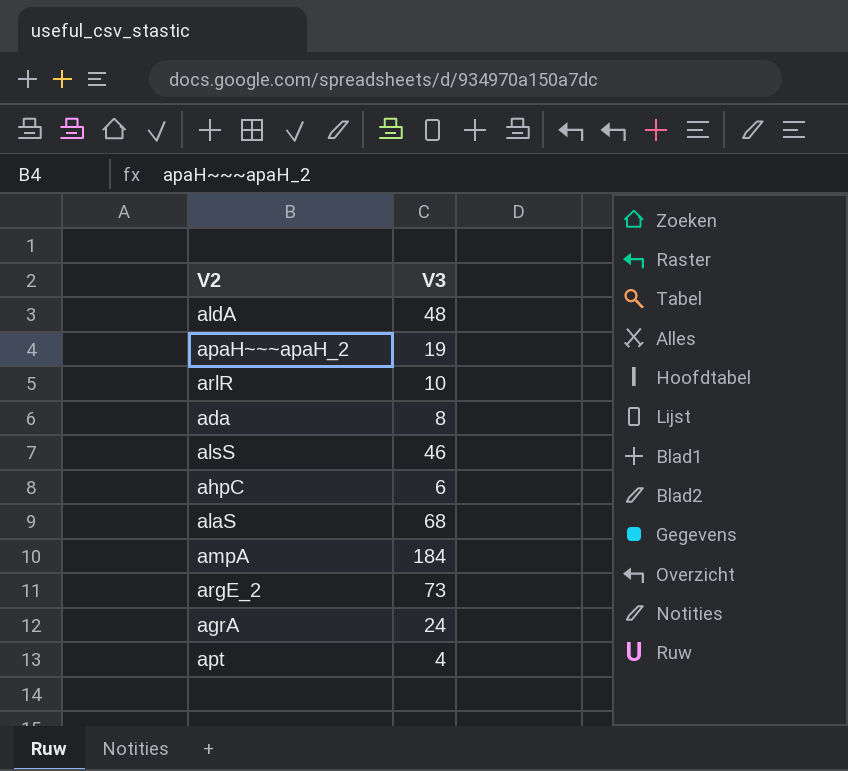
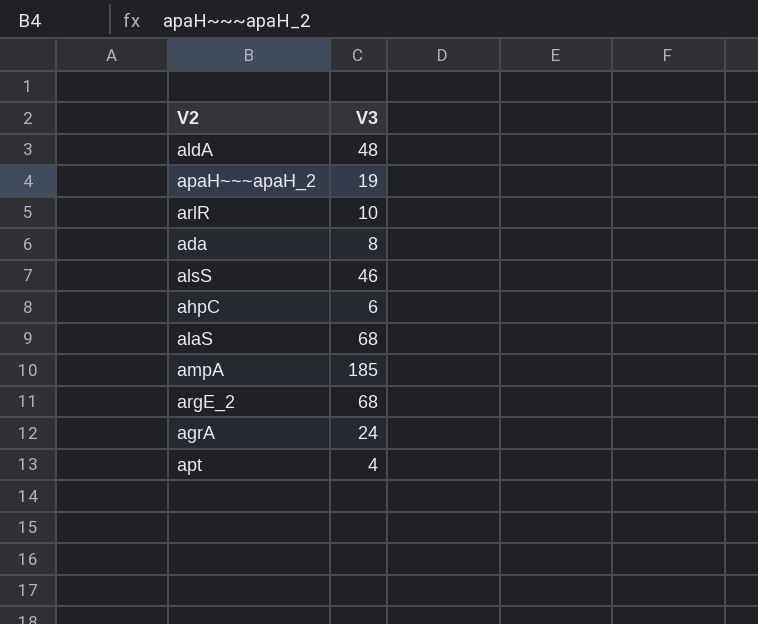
ampA | V3: 184 -> 185
argE_2 | V3: 73 -> 68

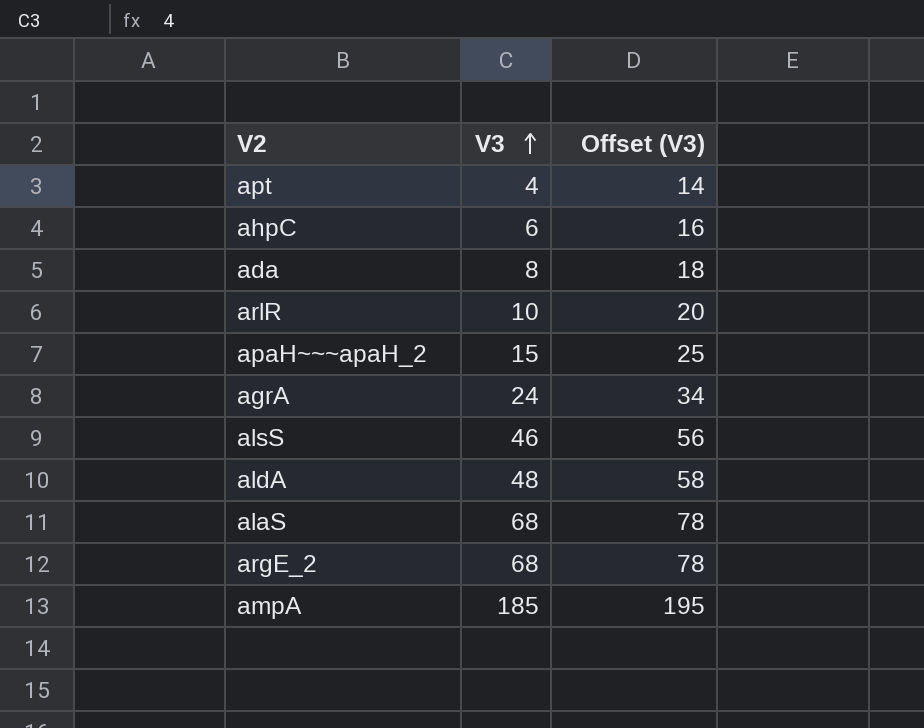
row order: none -> V3 ascending
column Offset (V3) | formula: none -> [V3] + 10
apaH~~~apaH_2 | V3: 19 -> 15

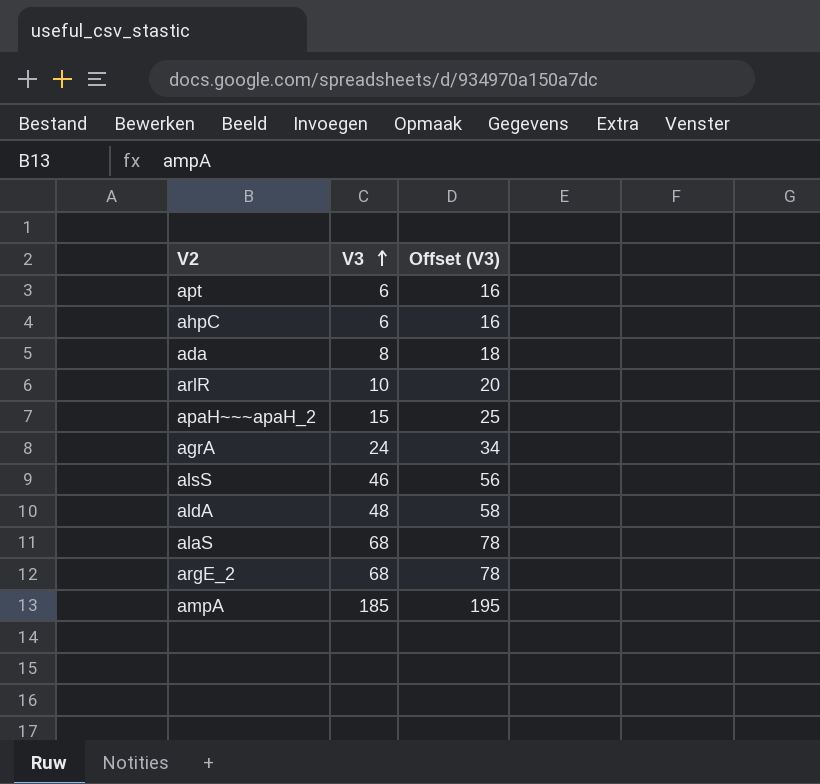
apt | V3: 4 -> 6
apt | Offset (V3): 14 -> 16

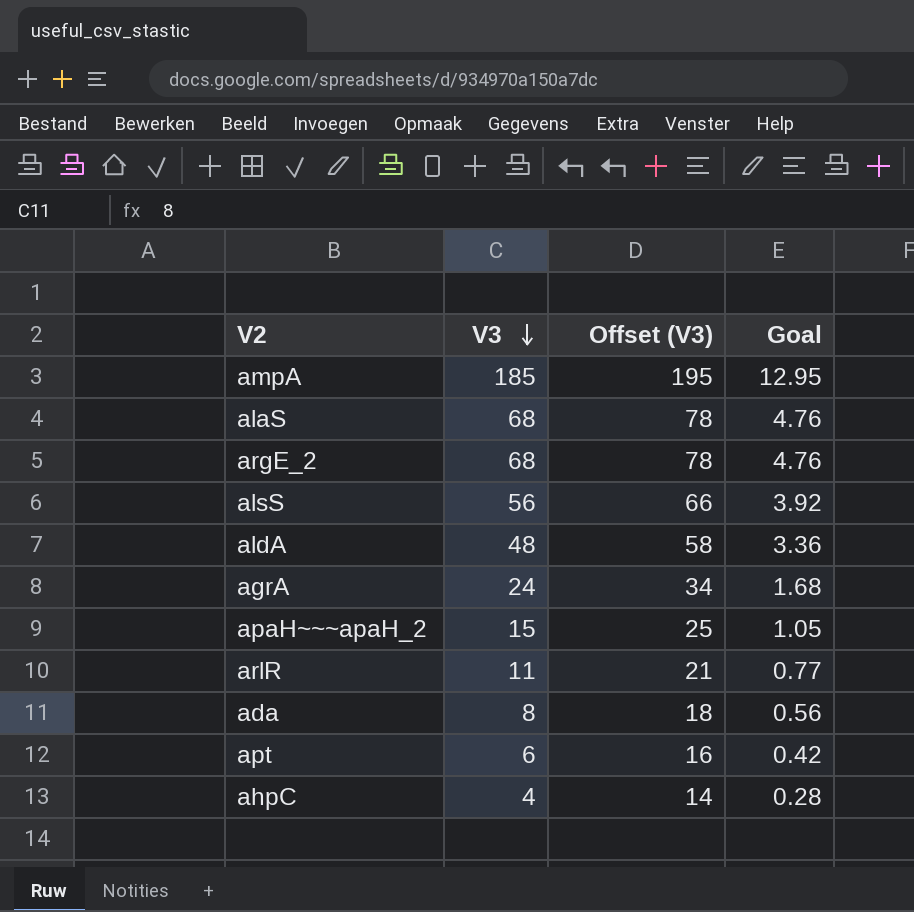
row order: V3 ascending -> V3 descending
column Goal | formula: none -> [V3] * 0.07
alsS | V3: 46 -> 56
alsS | Offset (V3): 56 -> 66
arlR | V3: 10 -> 11
arlR | Offset (V3): 20 -> 21
ahpC | V3: 6 -> 4
ahpC | Offset (V3): 16 -> 14

